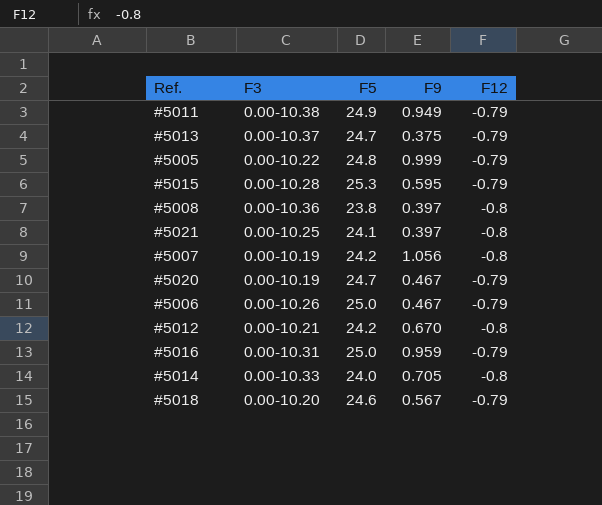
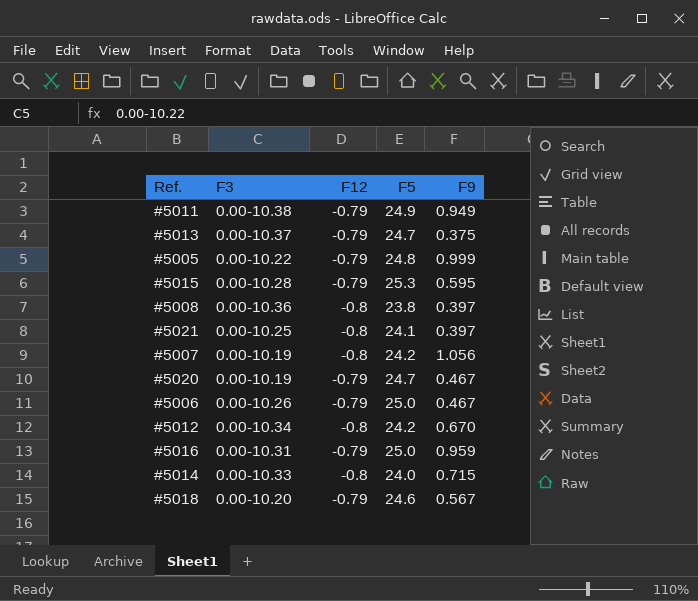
column F12 | position: 5 -> 3
#5012 | F3: 0.00-10.21 -> 0.00-10.34
#5014 | F9: 0.705 -> 0.715

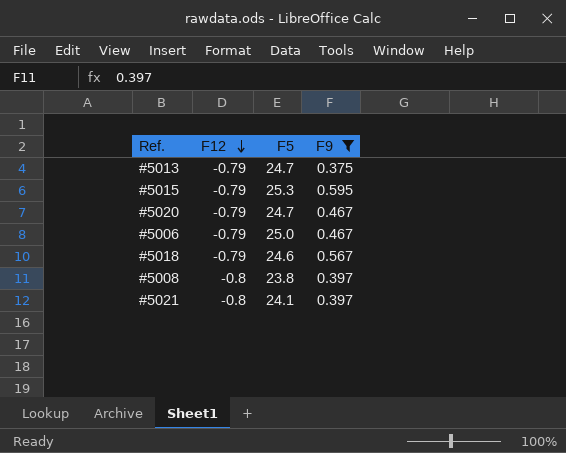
filter: none -> F9 <= 0.595
row order: none -> F12 descending
column F3 | position: 2 -> none

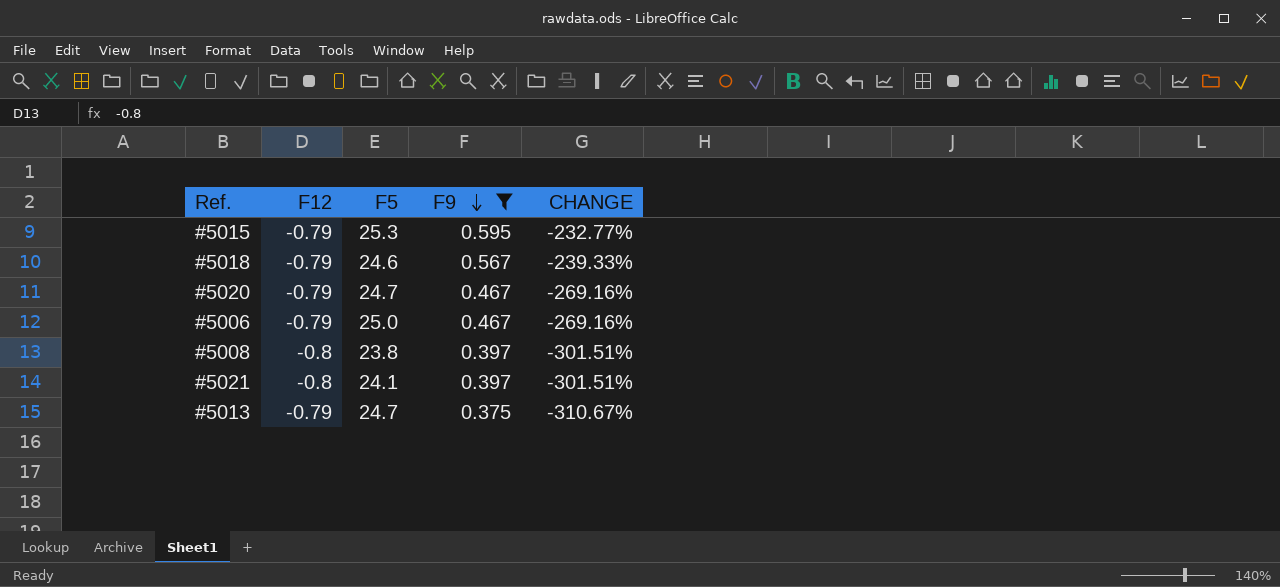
row order: F12 descending -> F9 descending
column CHANGE | formula: none -> ([F12] - [F9]) / [F9]

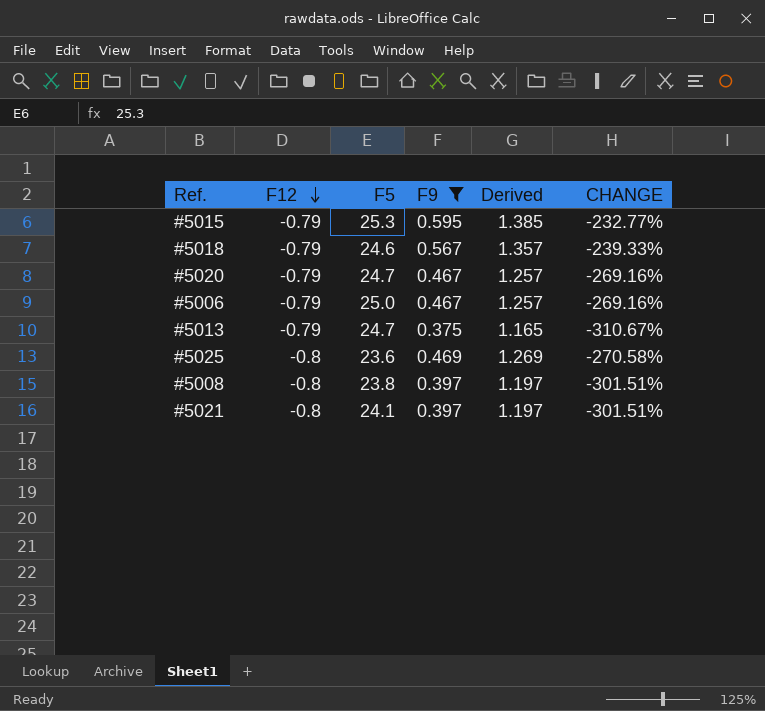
row order: F9 descending -> F12 descending
column Derived | formula: none -> [F9] - [F12]
row #5025: none -> -0.8 | 23.6 | 0.469 | 1.269 | -270.58%

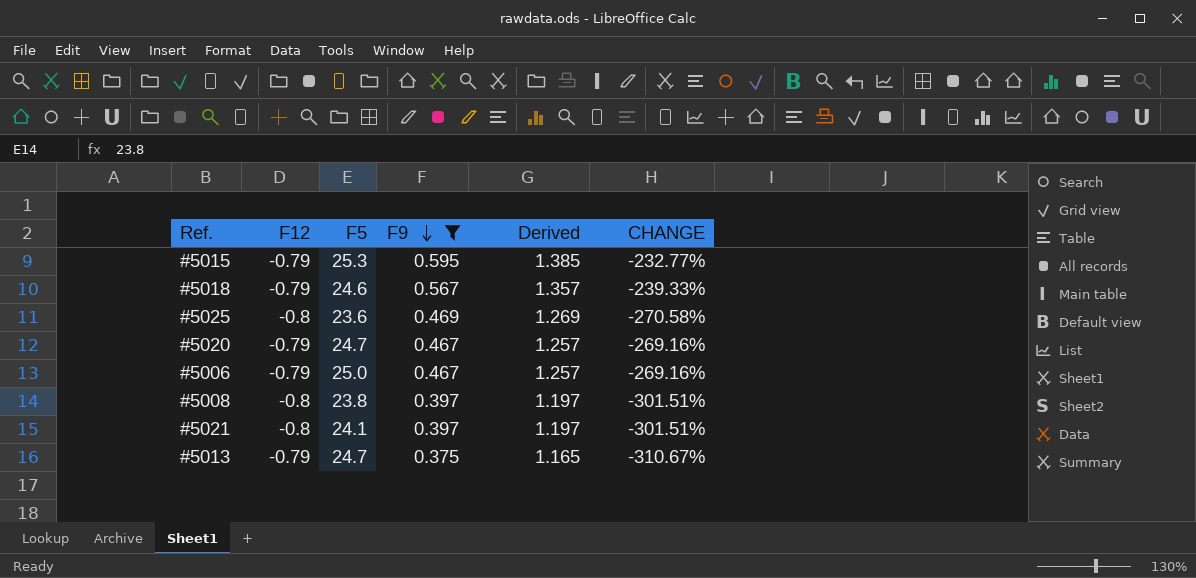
row order: F12 descending -> F9 descending

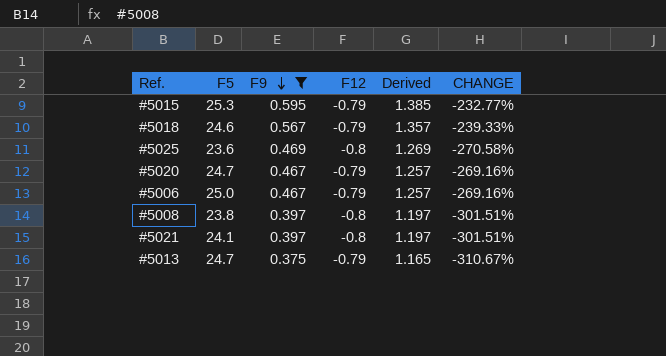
column F12 | position: 2 -> 4

